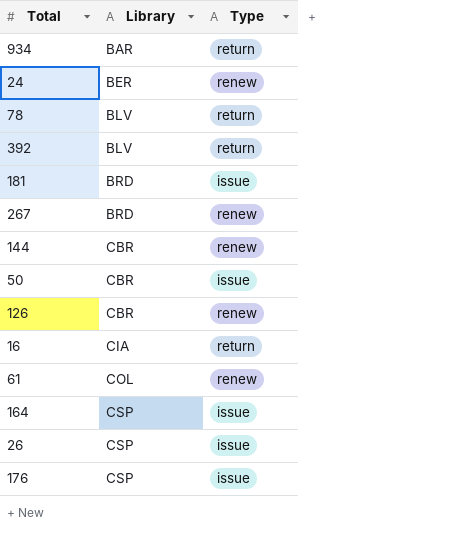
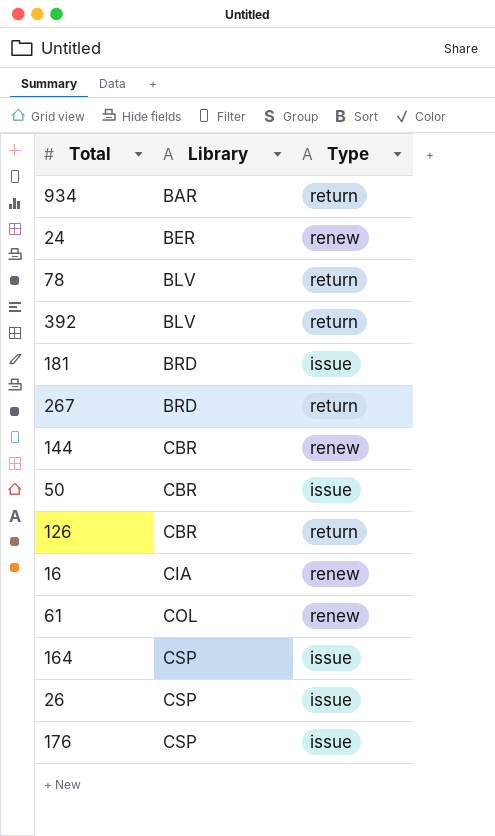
267 | Type: renew -> return
126 | Type: renew -> return
16 | Type: return -> renew

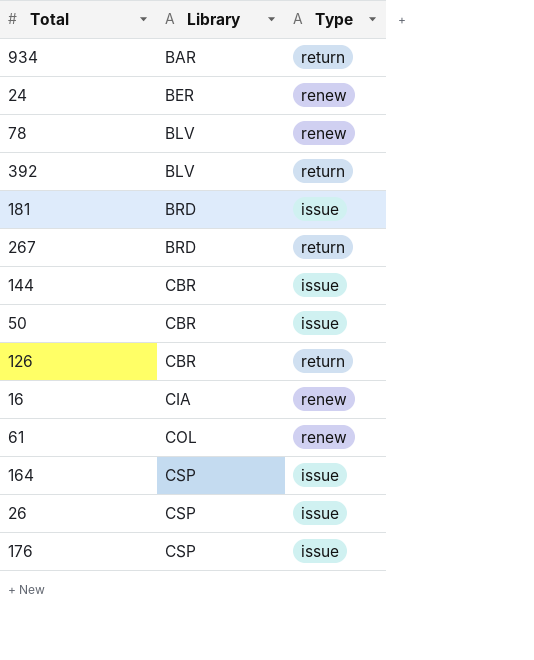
78 | Type: return -> renew
144 | Type: renew -> issue

